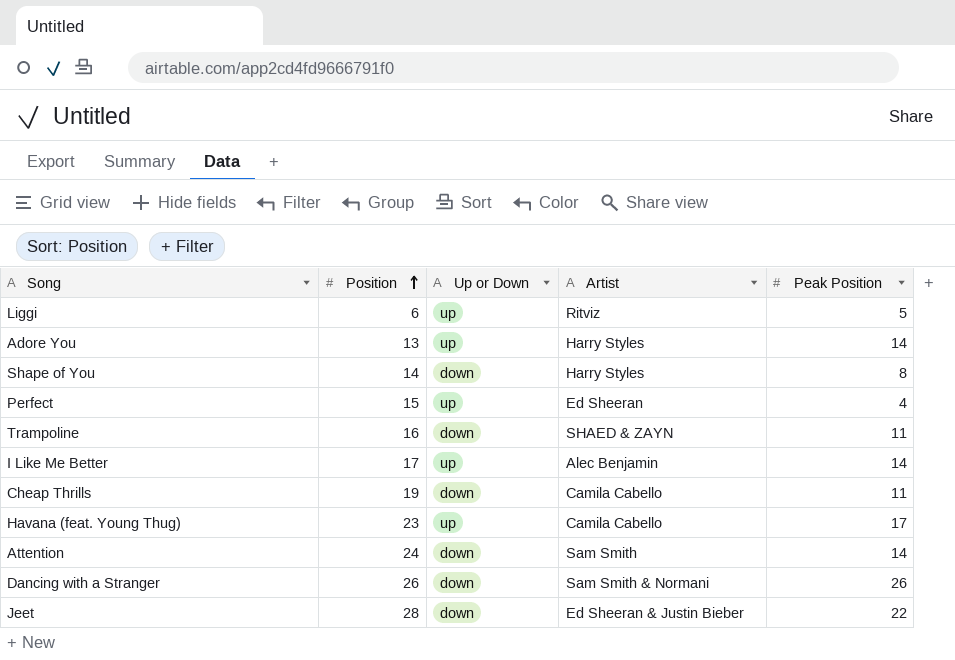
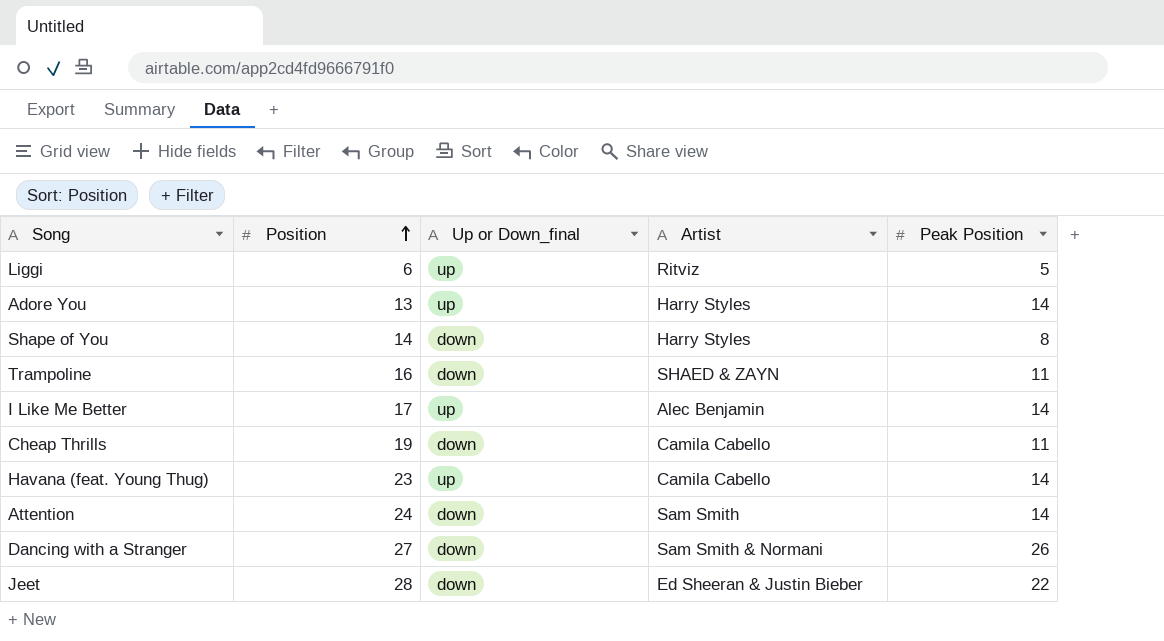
column name: Up or Down -> Up or Down_final
row Perfect: 15 | up | Ed Sheeran | 4 -> none
Havana (feat. Young Thug) | Peak Position: 17 -> 14
Dancing with a Stranger | Position: 26 -> 27

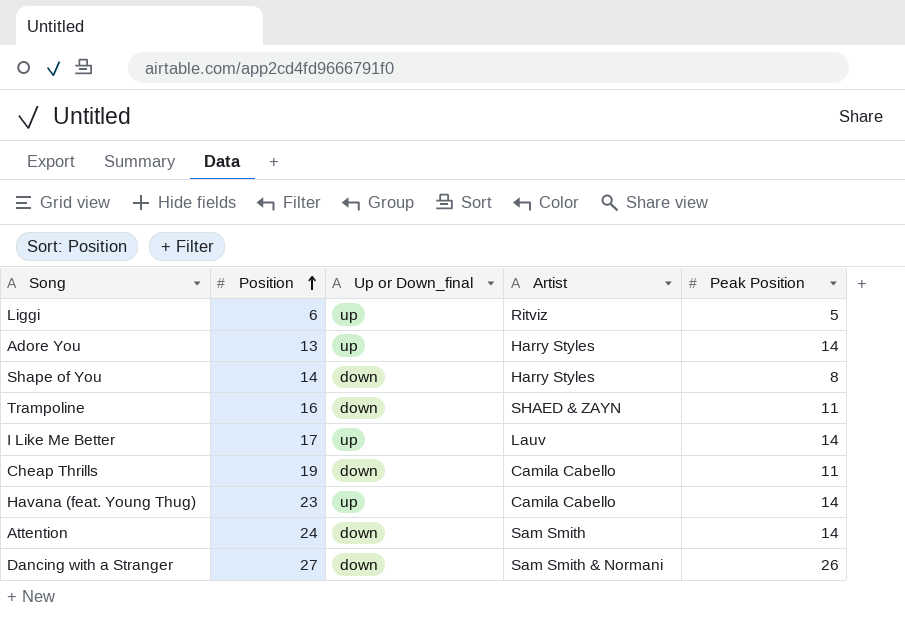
row Jeet: 28 | down | Ed Sheeran & Justin Bieber | 22 -> none
I Like Me Better | Artist: Alec Benjamin -> Lauv

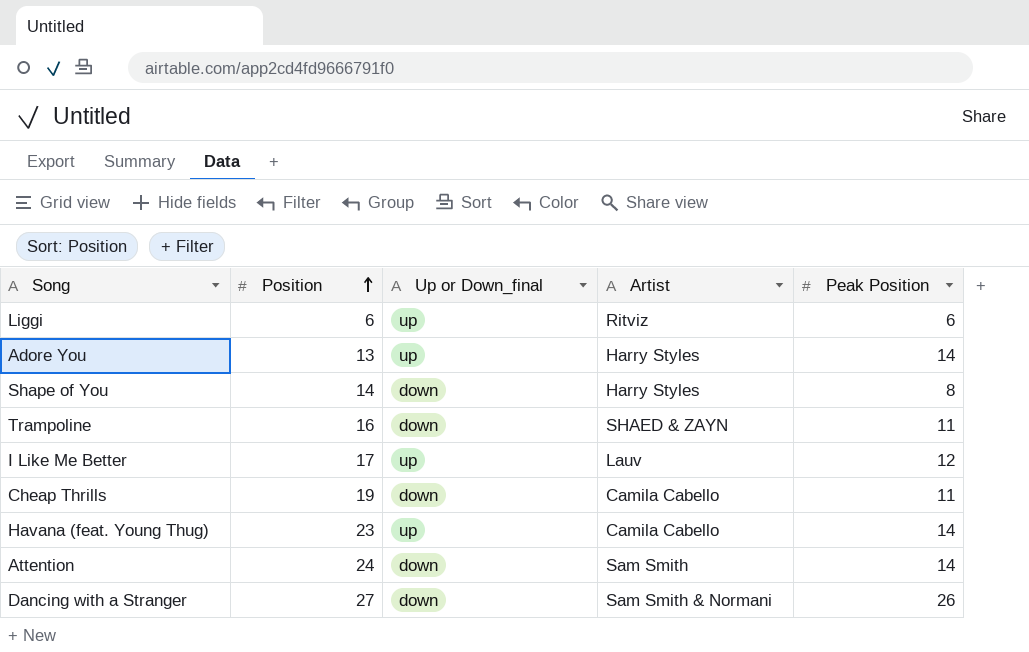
Liggi | Peak Position: 5 -> 6
I Like Me Better | Peak Position: 14 -> 12

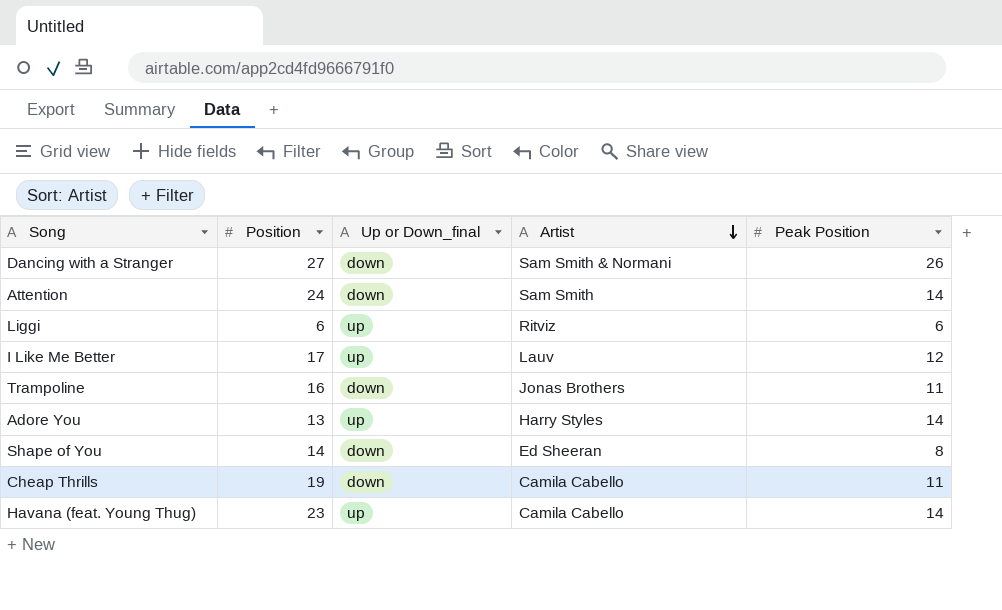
row order: Position ascending -> Artist descending
Trampoline | Artist: SHAED & ZAYN -> Jonas Brothers
Shape of You | Artist: Harry Styles -> Ed Sheeran

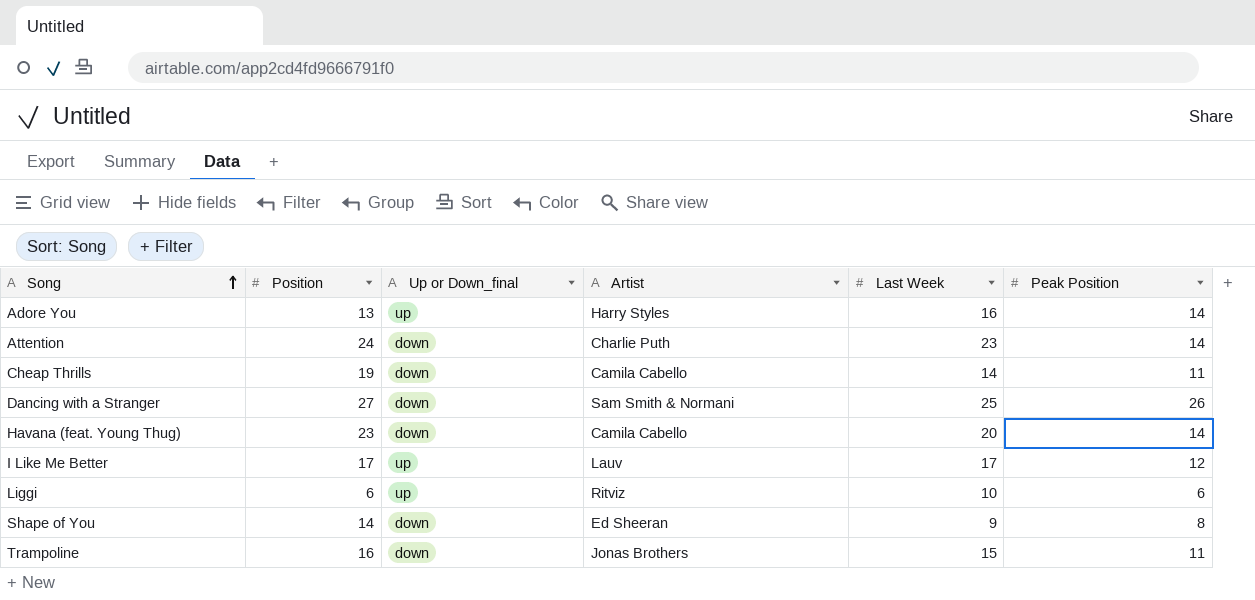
row order: Artist descending -> Song ascending
column Last Week | position: none -> 5
Attention | Artist: Sam Smith -> Charlie Puth
Havana (feat. Young Thug) | Up or Down_final: up -> down

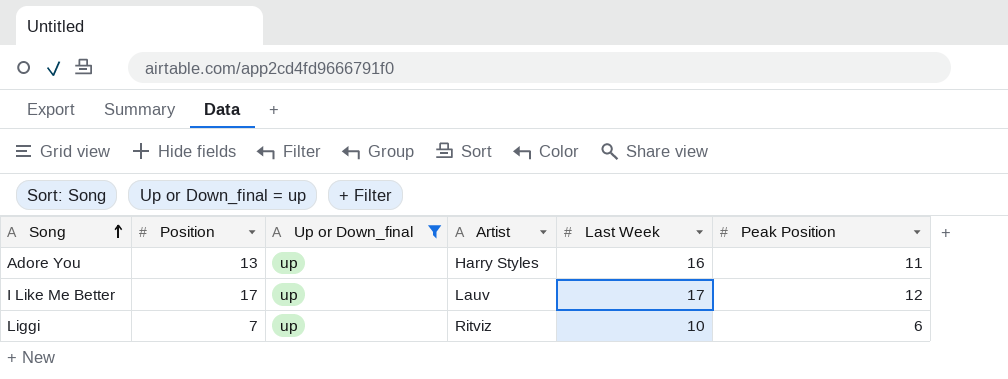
filter: none -> Up or Down_final = up
Adore You | Peak Position: 14 -> 11
Liggi | Position: 6 -> 7

